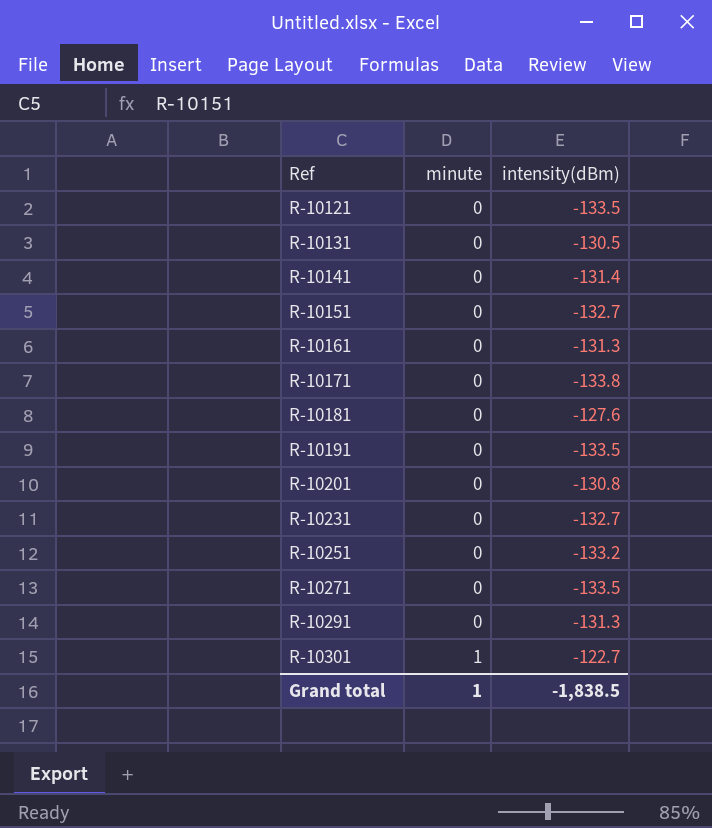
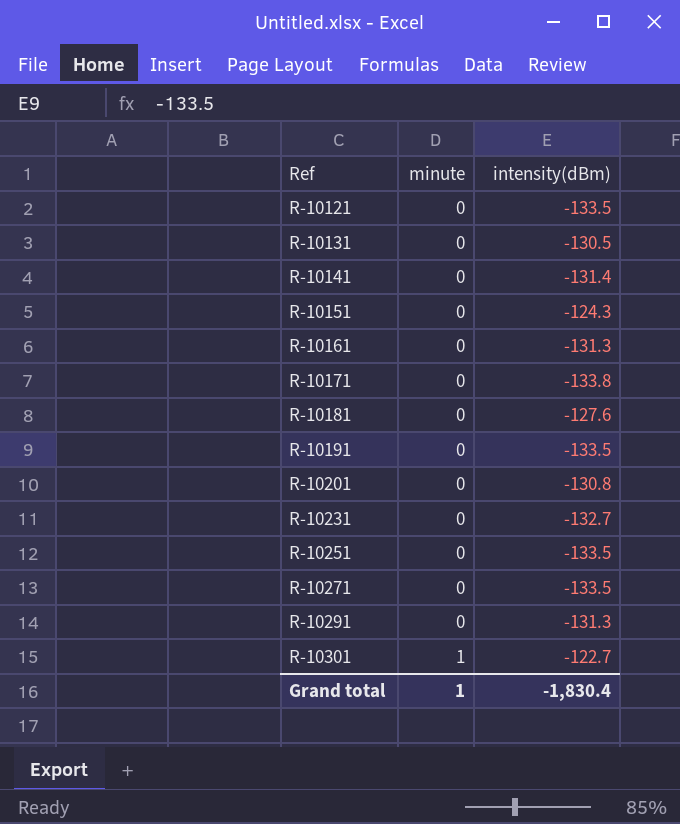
R-10151 | intensity(dBm): -132.7 -> -124.3
R-10251 | intensity(dBm): -133.2 -> -133.5
Grand total | intensity(dBm): -1,838.5 -> -1,830.4

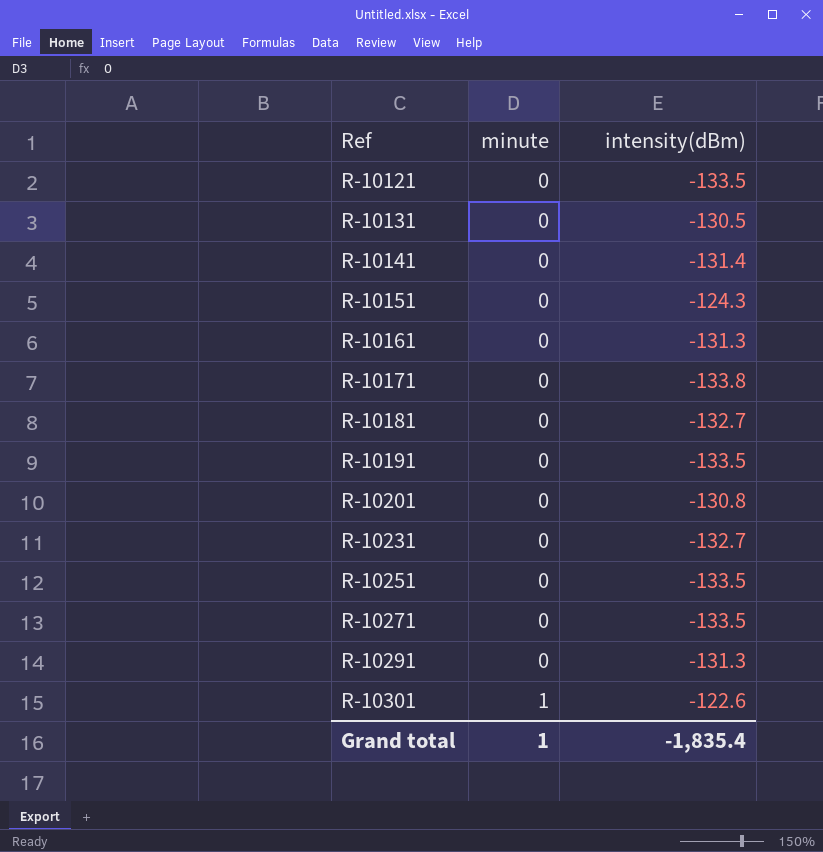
R-10181 | intensity(dBm): -127.6 -> -132.7
R-10301 | intensity(dBm): -122.7 -> -122.6
Grand total | intensity(dBm): -1,830.4 -> -1,835.4

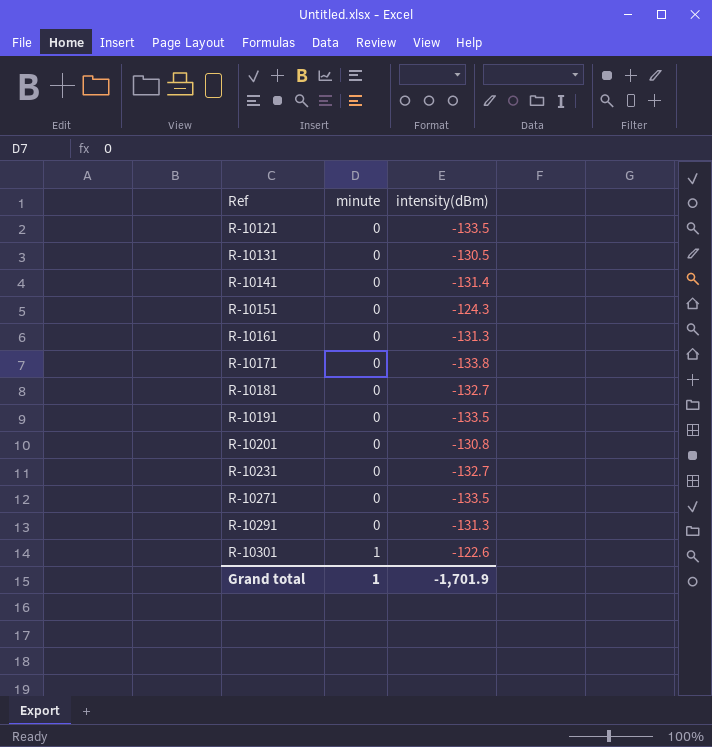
row R-10251: 0 | -133.5 -> none
Grand total | intensity(dBm): -1,835.4 -> -1,701.9

